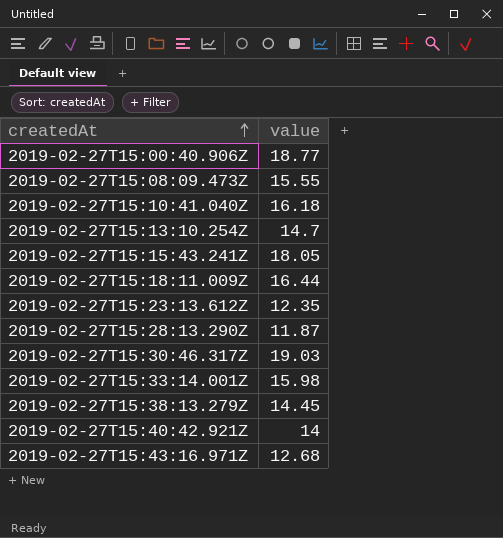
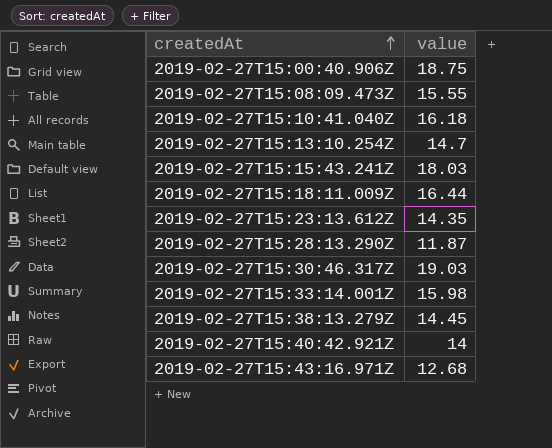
2019-02-27T15:00:40.906Z | value: 18.77 -> 18.75
2019-02-27T15:15:43.241Z | value: 18.05 -> 18.03
2019-02-27T15:23:13.612Z | value: 12.35 -> 14.35

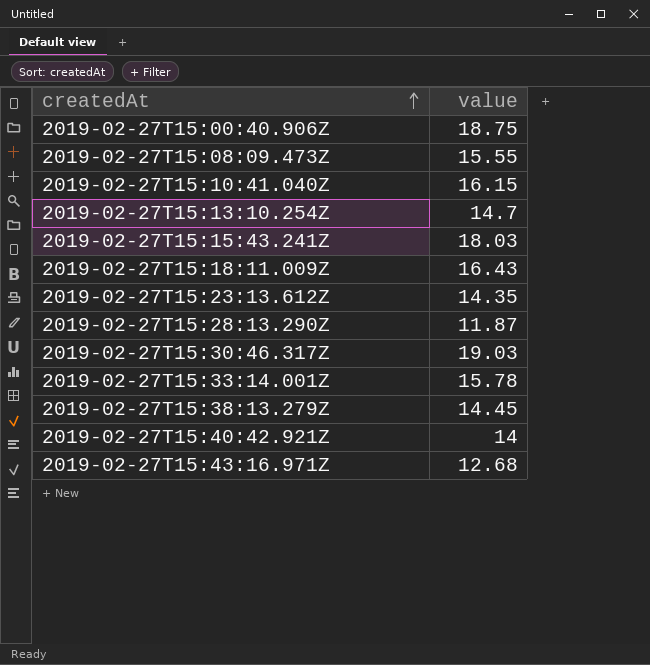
2019-02-27T15:10:41.040Z | value: 16.18 -> 16.15
2019-02-27T15:18:11.009Z | value: 16.44 -> 16.43
2019-02-27T15:33:14.001Z | value: 15.98 -> 15.78

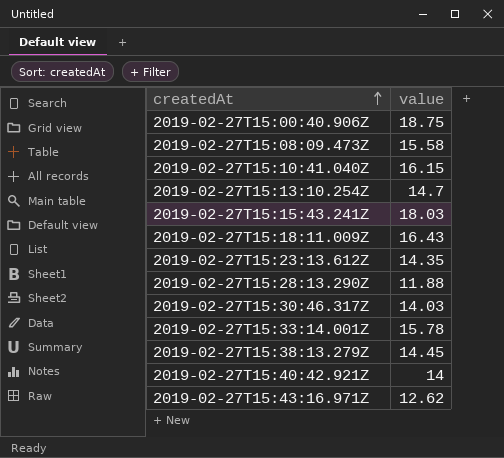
2019-02-27T15:08:09.473Z | value: 15.55 -> 15.58
2019-02-27T15:28:13.290Z | value: 11.87 -> 11.88
2019-02-27T15:30:46.317Z | value: 19.03 -> 14.03
2019-02-27T15:43:16.971Z | value: 12.68 -> 12.62

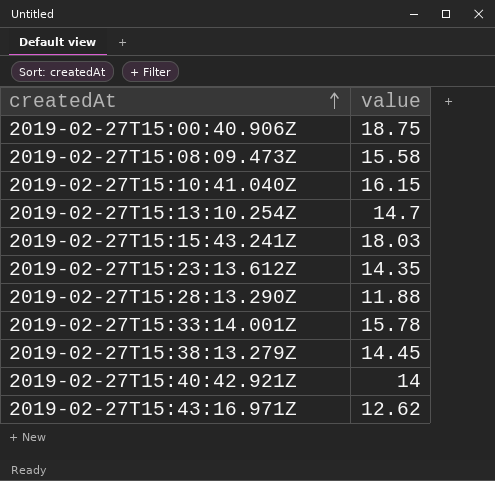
row 2019-02-27T15:18:11.009Z: 16.43 -> none
row 2019-02-27T15:30:46.317Z: 14.03 -> none

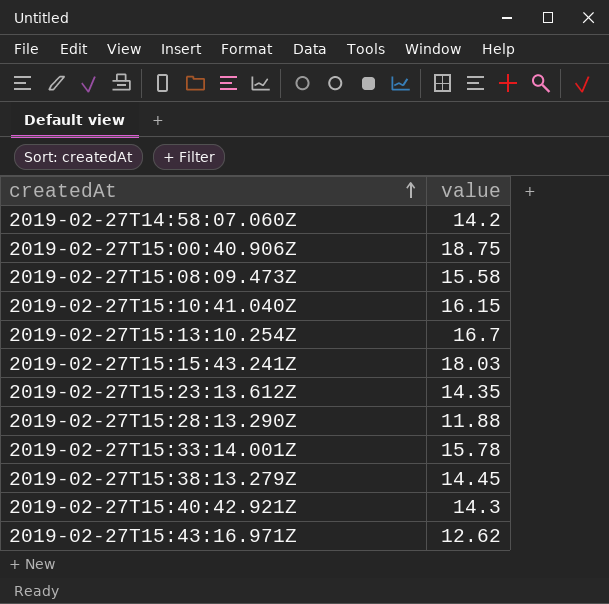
row 2019-02-27T14:58:07.060Z: none -> 14.2
2019-02-27T15:13:10.254Z | value: 14.7 -> 16.7
2019-02-27T15:40:42.921Z | value: 14 -> 14.3

